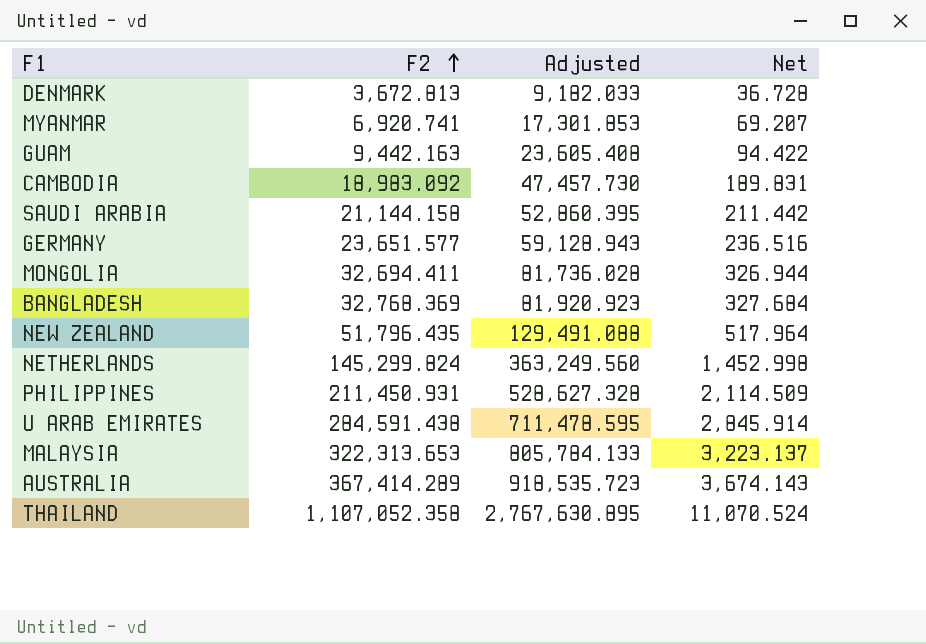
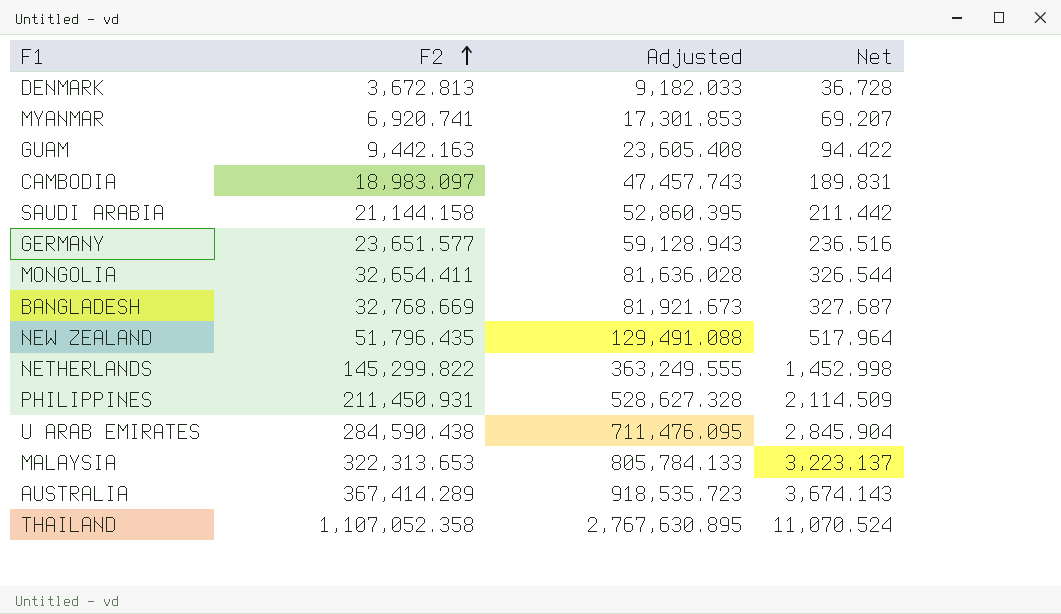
CAMBODIA | F2: 18,983.092 -> 18,983.097
CAMBODIA | Adjusted: 47,457.730 -> 47,457.743
MONGOLIA | F2: 32,694.411 -> 32,654.411
MONGOLIA | Adjusted: 81,736.028 -> 81,636.028
MONGOLIA | Net: 326.944 -> 326.544
BANGLADESH | F2: 32,768.369 -> 32,768.669
BANGLADESH | Adjusted: 81,920.923 -> 81,921.673
BANGLADESH | Net: 327.684 -> 327.687
NETHERLANDS | F2: 145,299.824 -> 145,299.822
NETHERLANDS | Adjusted: 363,249.560 -> 363,249.555
U ARAB EMIRATES | F2: 284,591.438 -> 284,590.438
U ARAB EMIRATES | Adjusted: 711,478.595 -> 711,476.095
U ARAB EMIRATES | Net: 2,845.914 -> 2,845.904

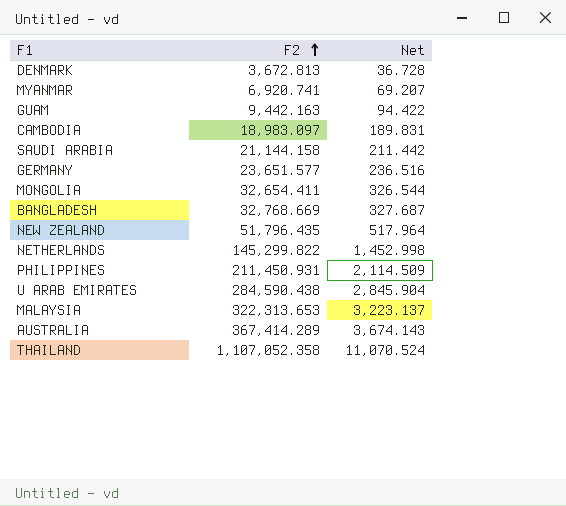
column Adjusted | formula: [F2] * 2.5 -> none

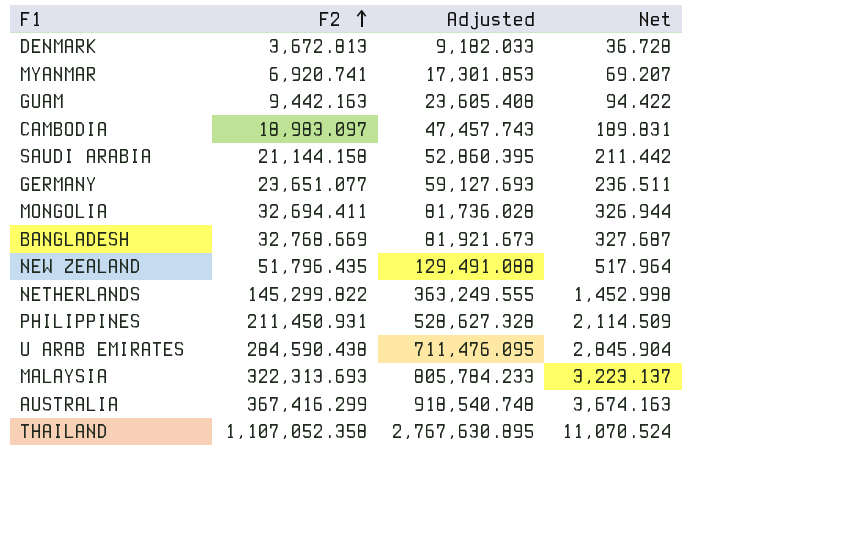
column Adjusted | formula: none -> [F2] * 2.5
GERMANY | F2: 23,651.577 -> 23,651.077
GERMANY | Net: 236.516 -> 236.511
MONGOLIA | F2: 32,654.411 -> 32,694.411
MONGOLIA | Net: 326.544 -> 326.944
MALAYSIA | F2: 322,313.653 -> 322,313.693
AUSTRALIA | F2: 367,414.289 -> 367,416.299
AUSTRALIA | Net: 3,674.143 -> 3,674.163

